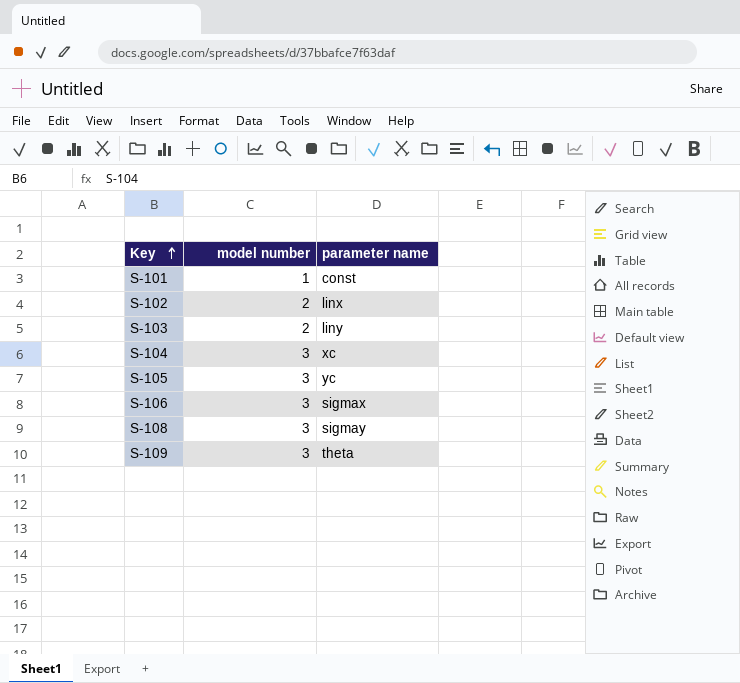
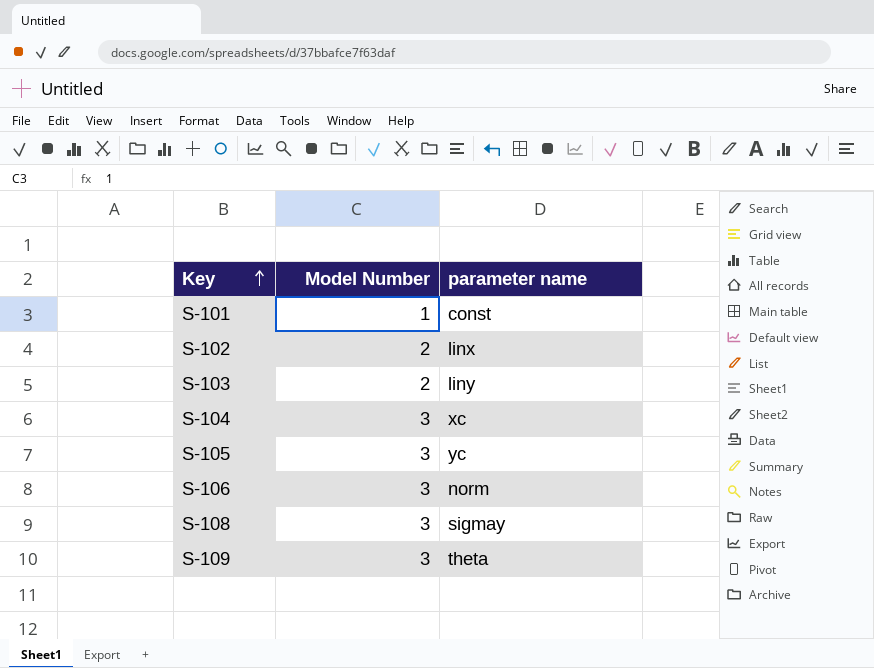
column name: model number -> Model Number
S-106 | parameter name: sigmax -> norm

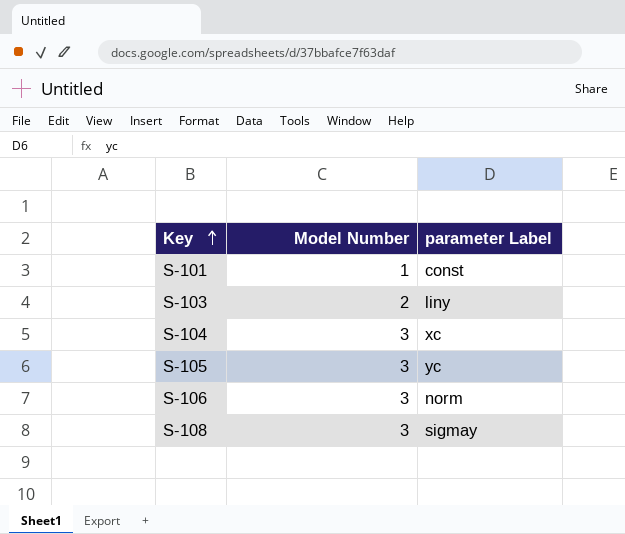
column name: parameter name -> parameter Label
row S-102: 2 | linx -> none
row S-109: 3 | theta -> none

